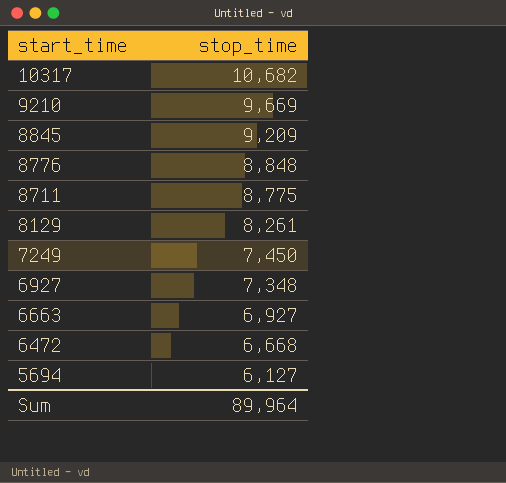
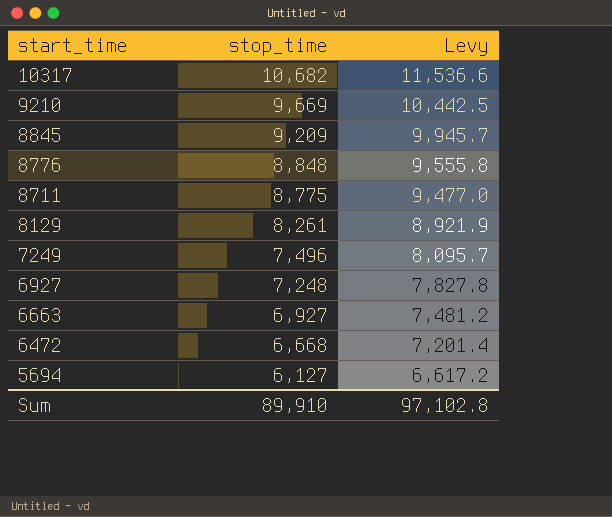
column Levy | formula: none -> [stop_time] * 1.08
7249 | stop_time: 7,450 -> 7,496
6927 | stop_time: 7,348 -> 7,248
Sum | stop_time: 89,964 -> 89,910

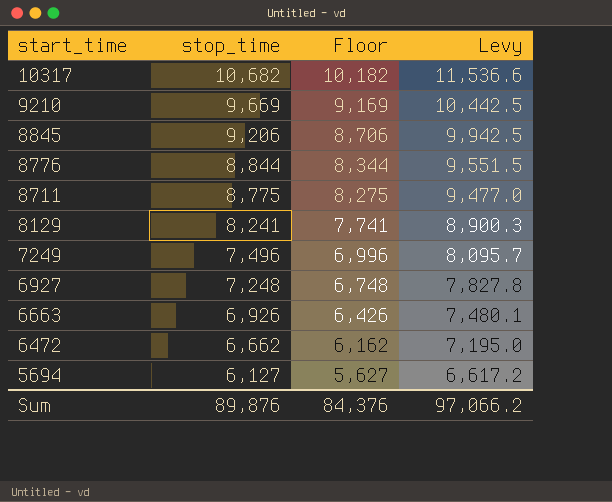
column Floor | formula: none -> [stop_time] - 500
8845 | stop_time: 9,209 -> 9,206
8845 | Levy: 9,945.7 -> 9,942.5
8776 | stop_time: 8,848 -> 8,844
8776 | Levy: 9,555.8 -> 9,551.5
8129 | stop_time: 8,261 -> 8,241
8129 | Levy: 8,921.9 -> 8,900.3
6663 | stop_time: 6,927 -> 6,926
6663 | Levy: 7,481.2 -> 7,480.1
6472 | stop_time: 6,668 -> 6,662
6472 | Levy: 7,201.4 -> 7,195.0
Sum | stop_time: 89,910 -> 89,876
Sum | Levy: 97,102.8 -> 97,066.2

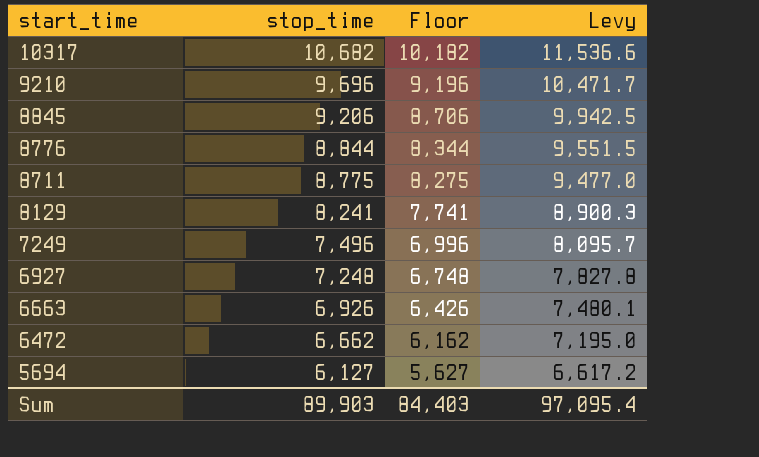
9210 | stop_time: 9,669 -> 9,696
9210 | Floor: 9,169 -> 9,196
9210 | Levy: 10,442.5 -> 10,471.7
Sum | stop_time: 89,876 -> 89,903
Sum | Floor: 84,376 -> 84,403
Sum | Levy: 97,066.2 -> 97,095.4

